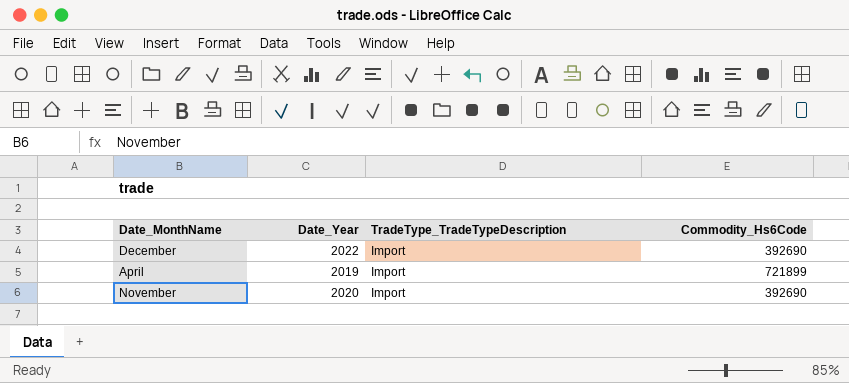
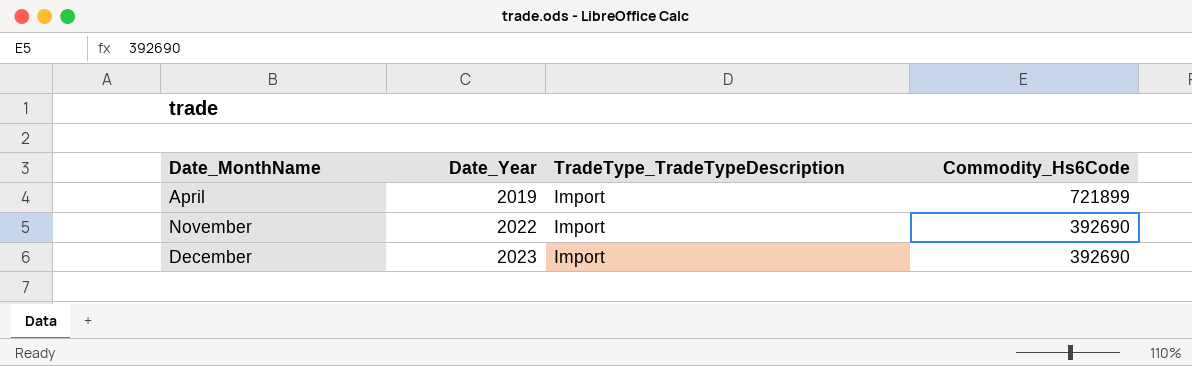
row order: none -> Date_MonthName ascending
November | Date_Year: 2020 -> 2022
December | Date_Year: 2022 -> 2023

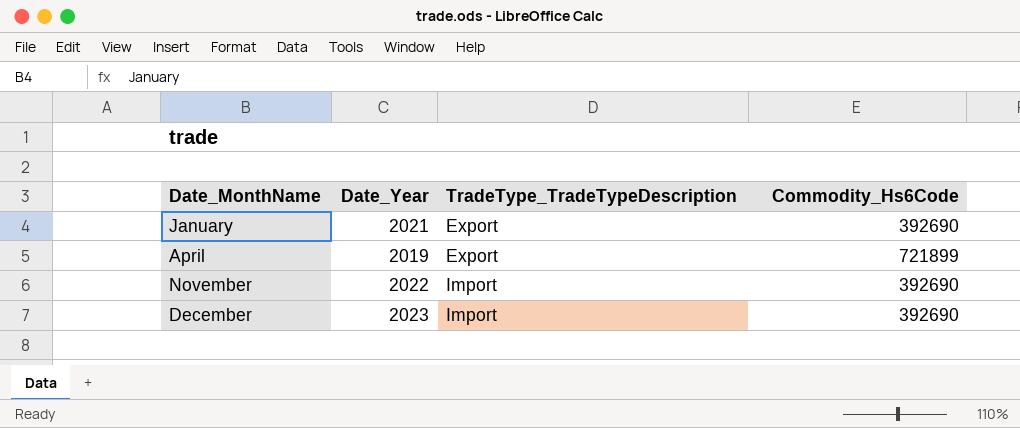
row January: none -> 2021 | Export | 392690
April | TradeType_TradeTypeDescription: Import -> Export

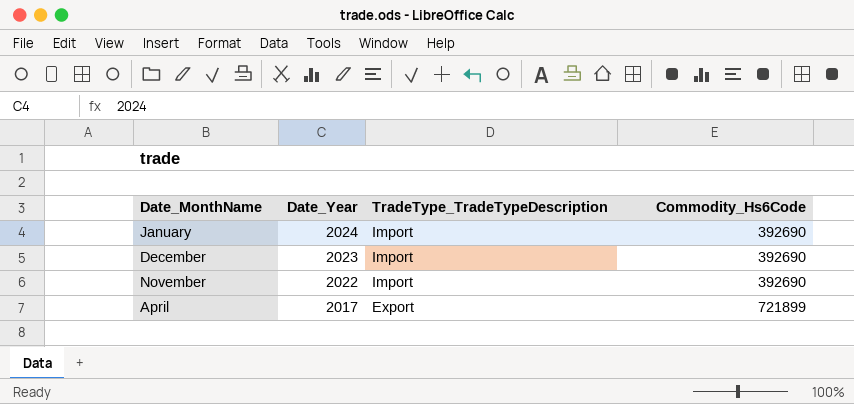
row order: Date_MonthName ascending -> Date_Year descending
January | Date_Year: 2021 -> 2024
January | TradeType_TradeTypeDescription: Export -> Import
April | Date_Year: 2019 -> 2017

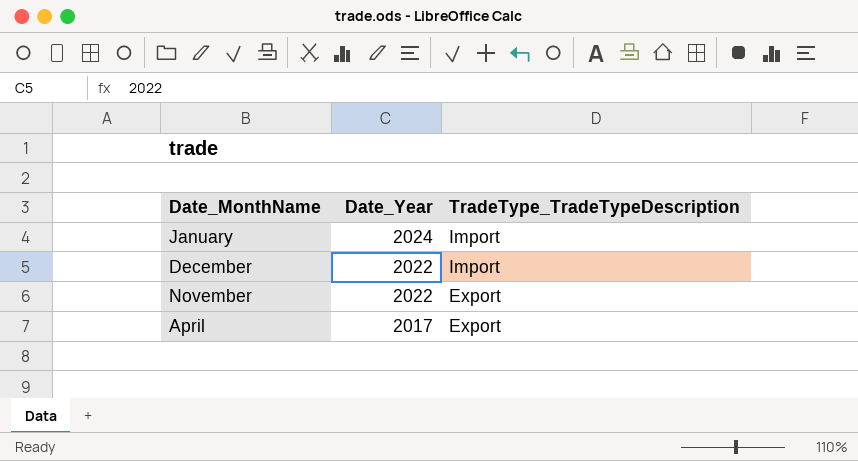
column Commodity_Hs6Code | position: 4 -> none
December | Date_Year: 2023 -> 2022
November | TradeType_TradeTypeDescription: Import -> Export

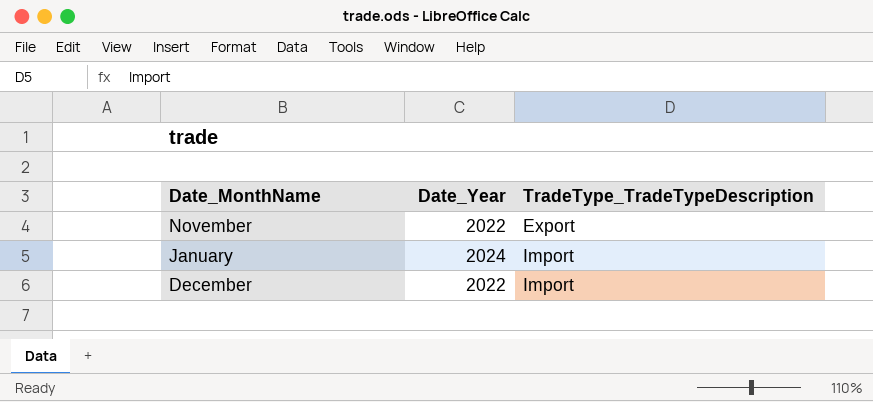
row order: Date_Year descending -> TradeType_TradeTypeDescription ascending
row April: 2017 | Export -> none

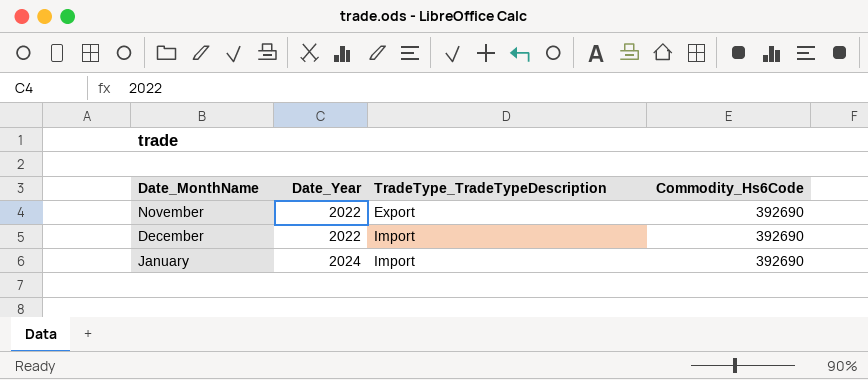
row order: TradeType_TradeTypeDescription ascending -> Date_Year ascending
column Commodity_Hs6Code | position: none -> 4

